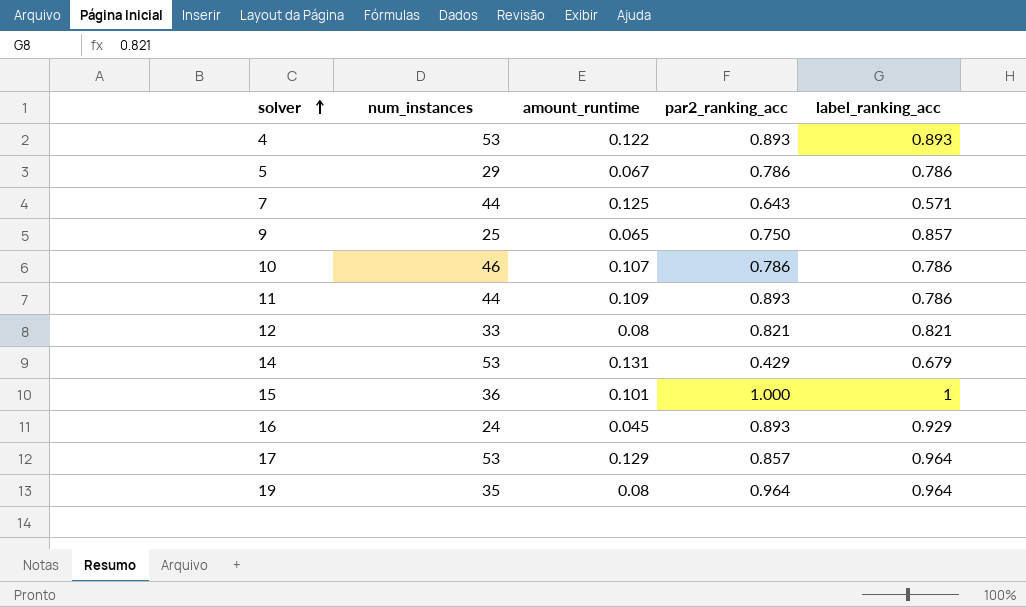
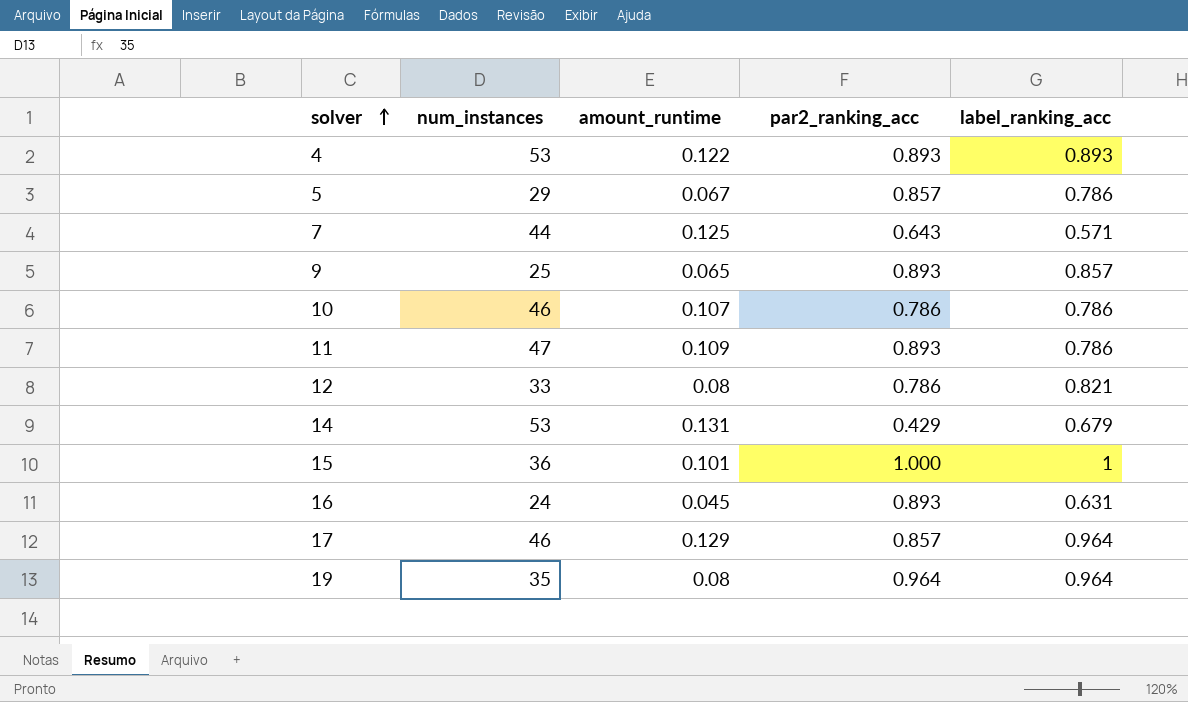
5 | par2_ranking_acc: 0.786 -> 0.857
9 | par2_ranking_acc: 0.750 -> 0.893
11 | num_instances: 44 -> 47
12 | par2_ranking_acc: 0.821 -> 0.786
16 | label_ranking_acc: 0.929 -> 0.631
17 | num_instances: 53 -> 46

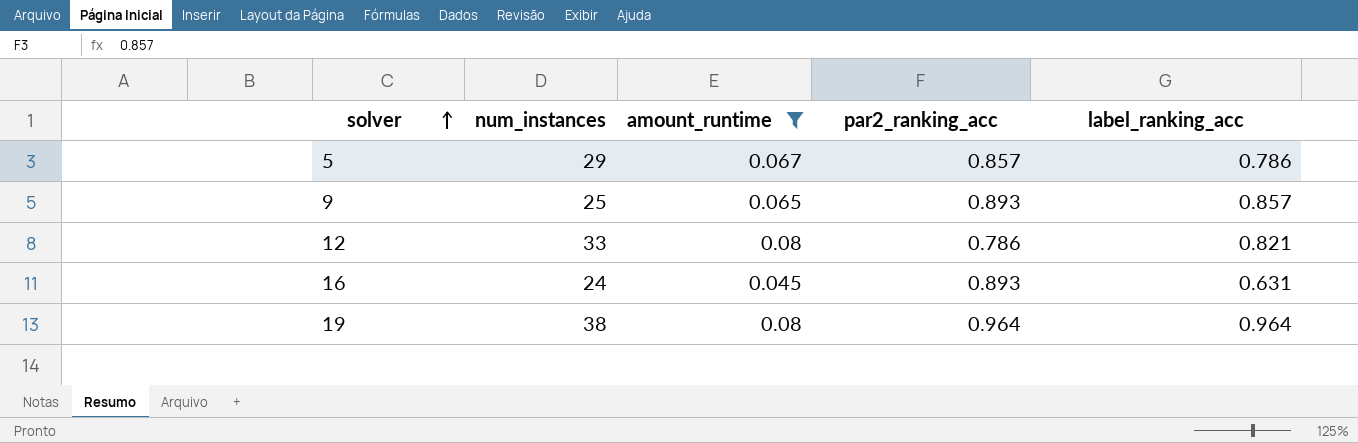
filter: none -> amount_runtime <= 0.08
19 | num_instances: 35 -> 38

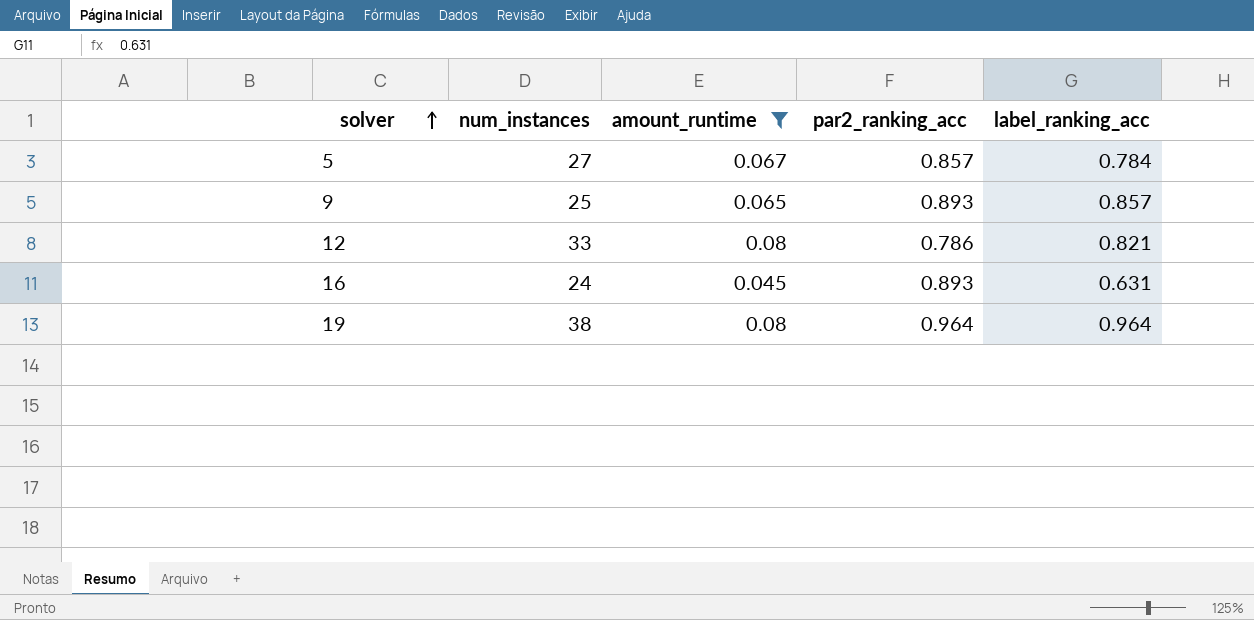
5 | num_instances: 29 -> 27
5 | label_ranking_acc: 0.786 -> 0.784

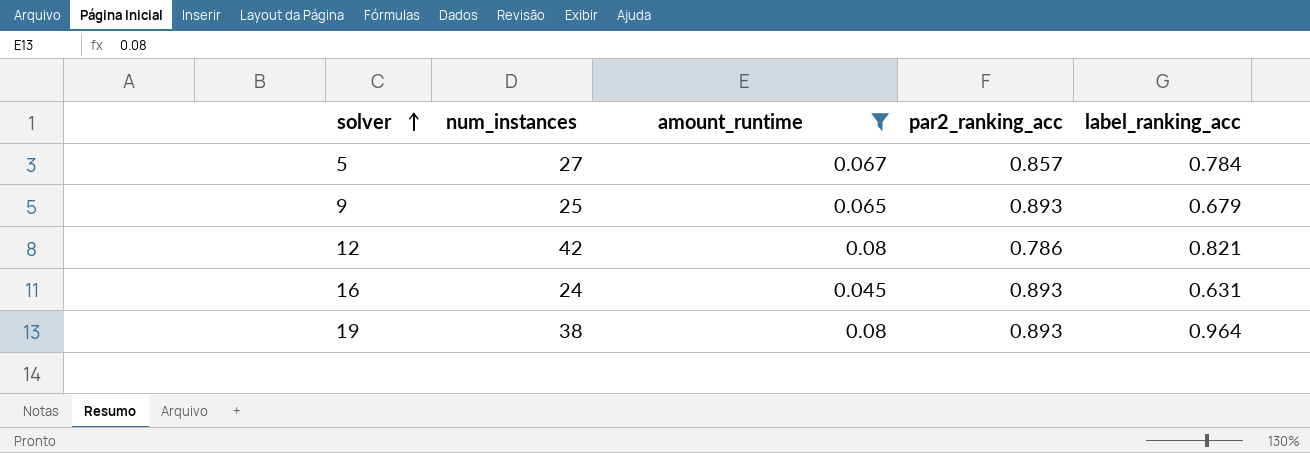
9 | label_ranking_acc: 0.857 -> 0.679
12 | num_instances: 33 -> 42
19 | par2_ranking_acc: 0.964 -> 0.893

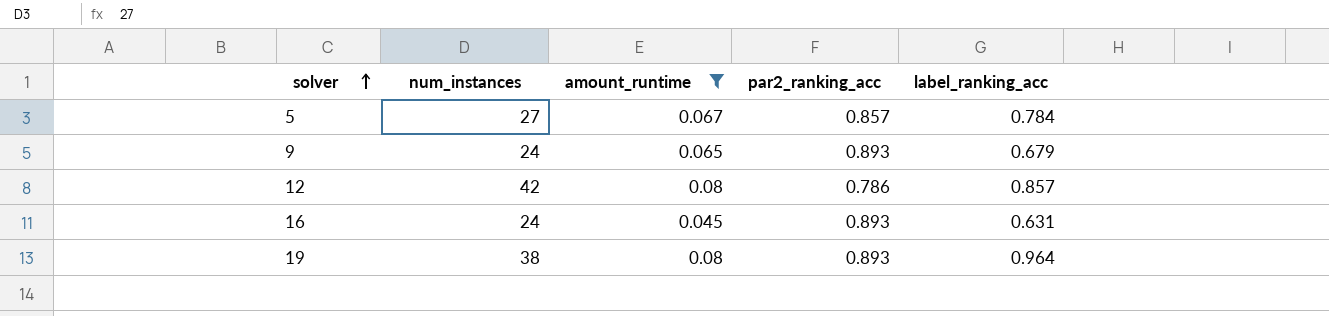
9 | num_instances: 25 -> 24
12 | label_ranking_acc: 0.821 -> 0.857

